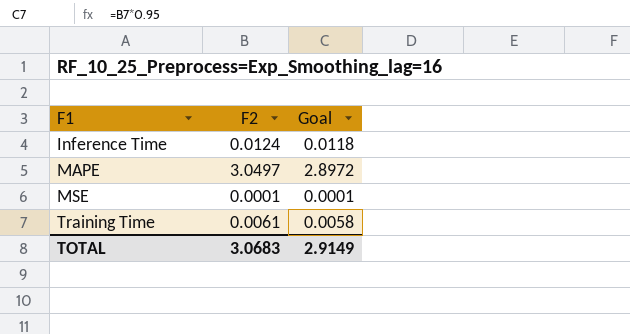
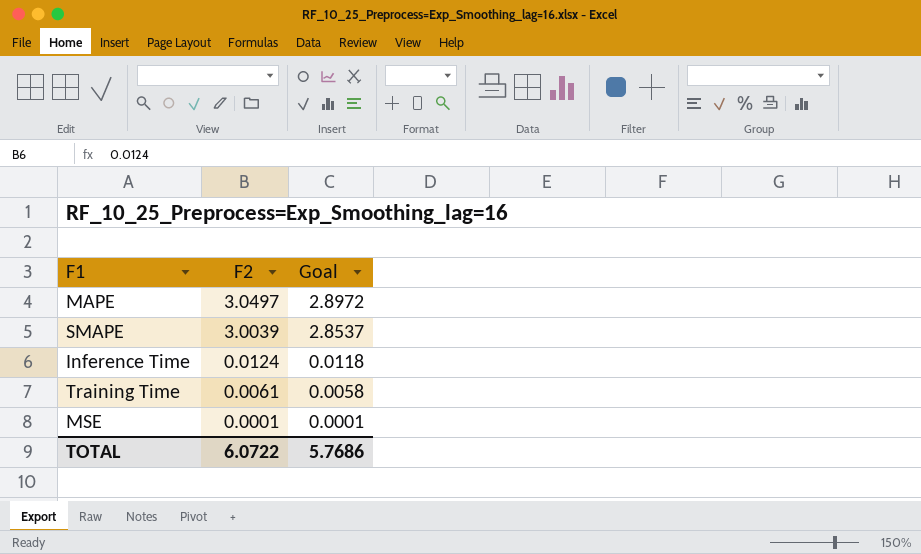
row order: F1 ascending -> F2 descending
row SMAPE: none -> 3.0039 | 2.8537
TOTAL | F2: 3.0683 -> 6.0722
TOTAL | Goal: 2.9149 -> 5.7686

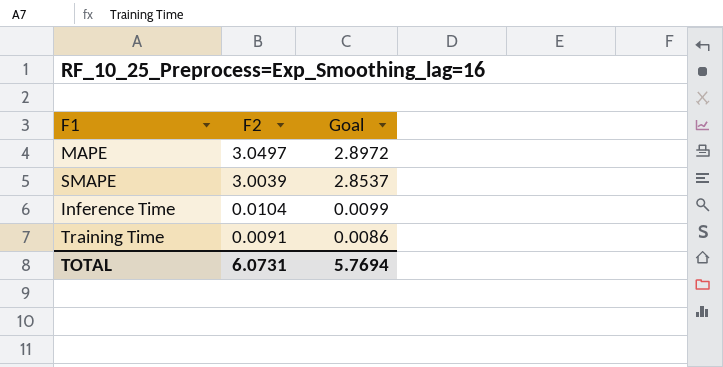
row MSE: 0.0001 | 0.0001 -> none
Inference Time | F2: 0.0124 -> 0.0104
Inference Time | Goal: 0.0118 -> 0.0099
Training Time | F2: 0.0061 -> 0.0091
Training Time | Goal: 0.0058 -> 0.0086
TOTAL | F2: 6.0722 -> 6.0731
TOTAL | Goal: 5.7686 -> 5.7694

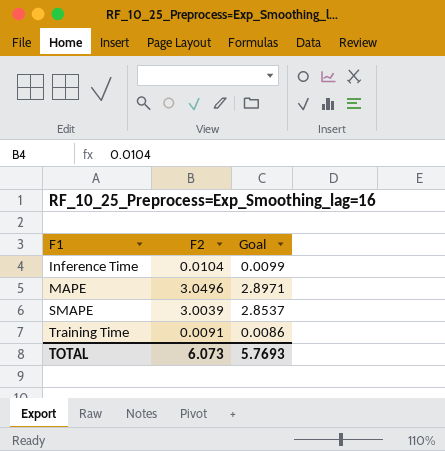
row order: F2 descending -> F1 ascending
MAPE | F2: 3.0497 -> 3.0496
MAPE | Goal: 2.8972 -> 2.8971
TOTAL | F2: 6.0731 -> 6.073
TOTAL | Goal: 5.7694 -> 5.7693

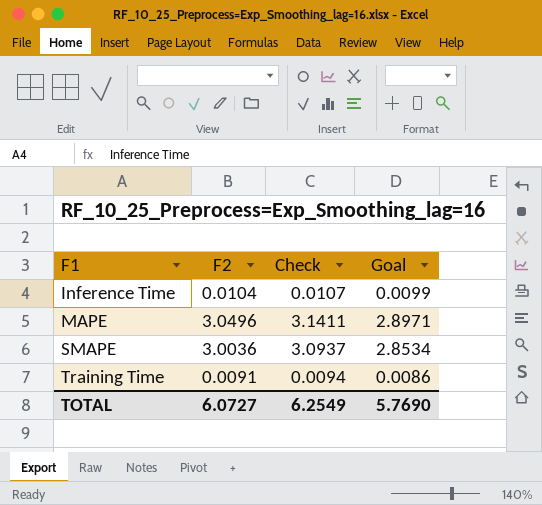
column Check | formula: none -> [F2] * 1.03
SMAPE | F2: 3.0039 -> 3.0036
SMAPE | Goal: 2.8537 -> 2.8534
TOTAL | F2: 6.073 -> 6.0727
TOTAL | Goal: 5.7693 -> 5.7690

